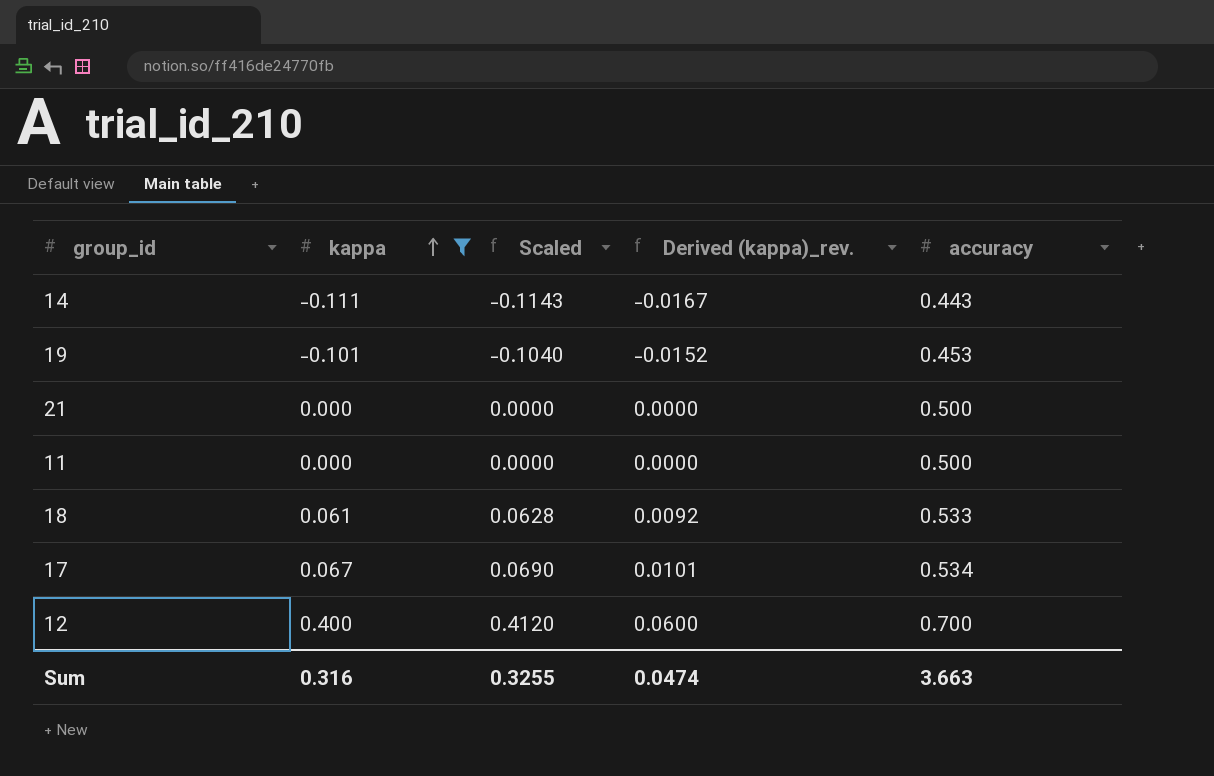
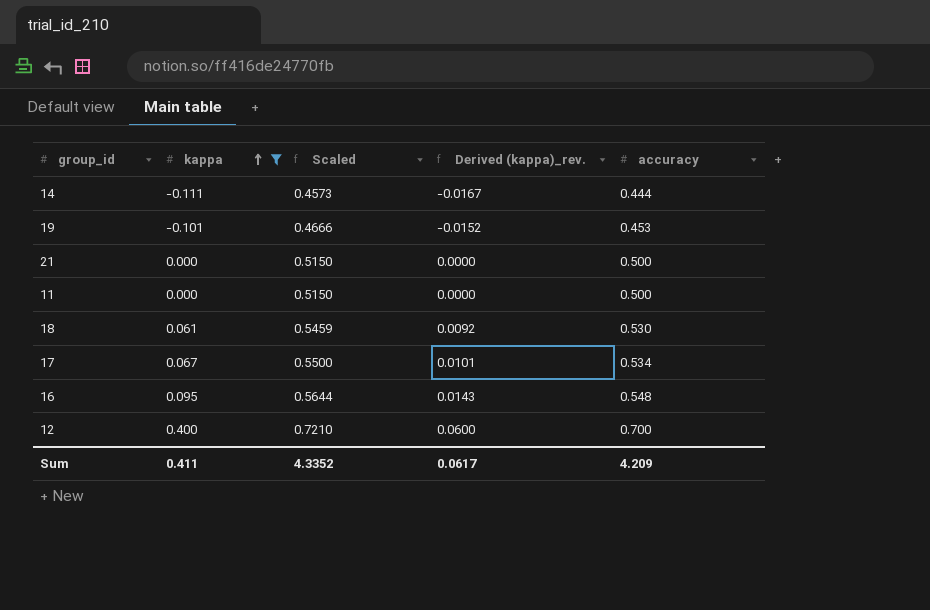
column Scaled | formula: [kappa] * 1.03 -> [accuracy] * 1.03
14 | accuracy: 0.443 -> 0.444
18 | accuracy: 0.533 -> 0.530
row 16: none -> 0.095 | 0.5644 | 0.0143 | 0.548
Sum | kappa: 0.316 -> 0.411
Sum | Scaled: 0.3255 -> 4.3352
Sum | Derived (kappa)_rev.: 0.0474 -> 0.0617
Sum | accuracy: 3.663 -> 4.209

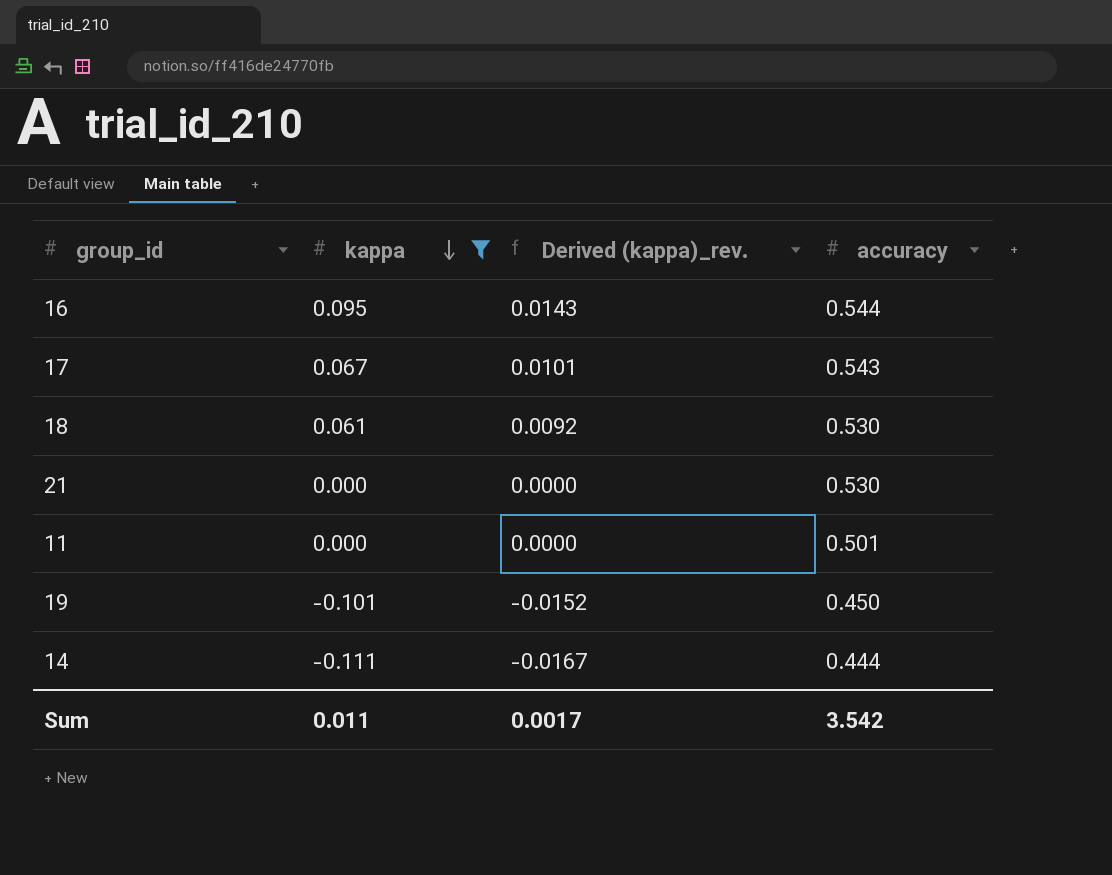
row order: kappa ascending -> kappa descending
column Scaled | formula: [accuracy] * 1.03 -> none
row 12: 0.400 | 0.7210 | 0.0600 | 0.700 -> none
16 | accuracy: 0.548 -> 0.544
17 | accuracy: 0.534 -> 0.543
21 | accuracy: 0.500 -> 0.530
11 | accuracy: 0.500 -> 0.501
19 | accuracy: 0.453 -> 0.450
Sum | kappa: 0.411 -> 0.011
Sum | Derived (kappa)_rev.: 0.0617 -> 0.0017
Sum | accuracy: 4.209 -> 3.542

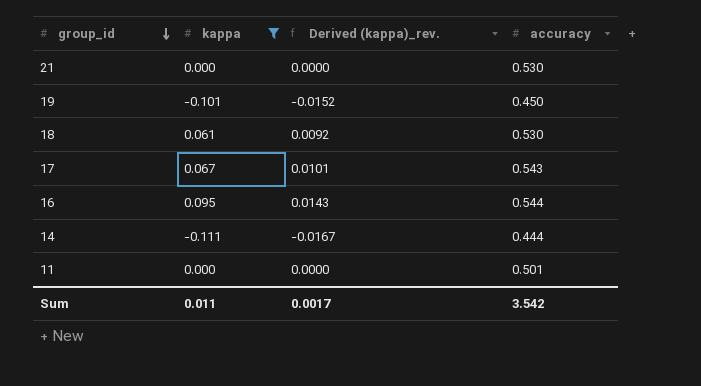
row order: kappa descending -> group_id descending

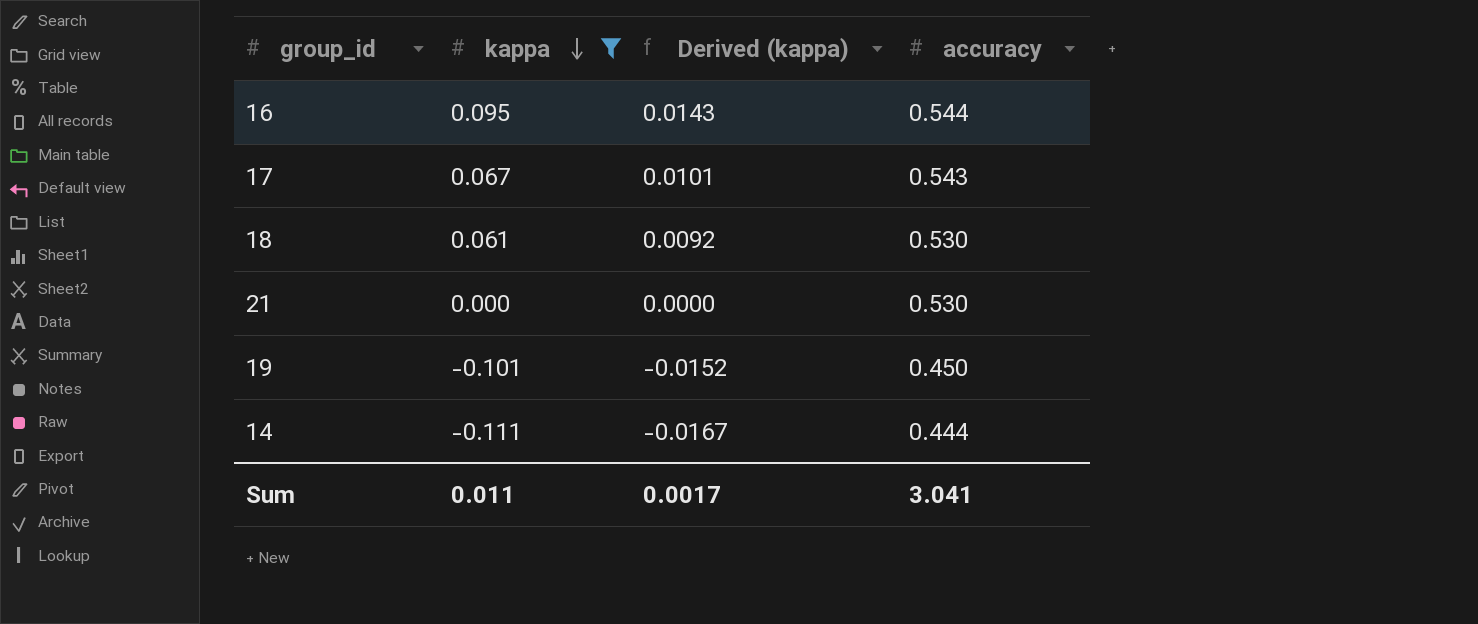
row order: group_id descending -> kappa descending
column name: Derived (kappa)_rev. -> Derived (kappa)
row 11: 0.000 | 0.0000 | 0.501 -> none
Sum | accuracy: 3.542 -> 3.041

